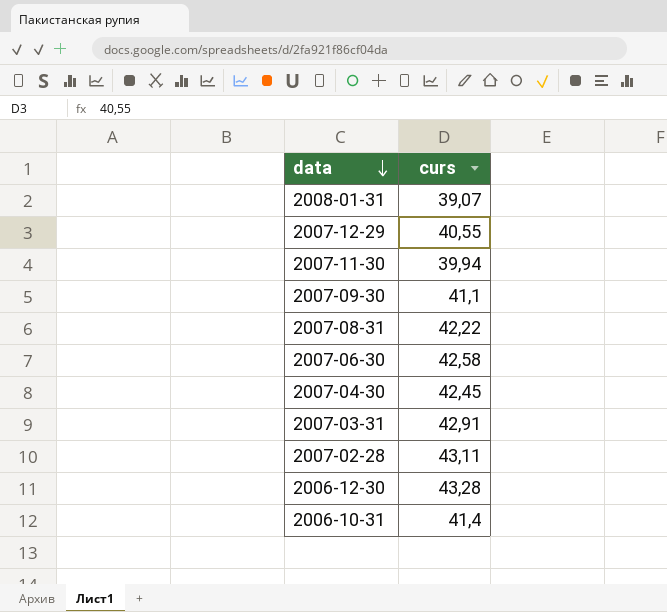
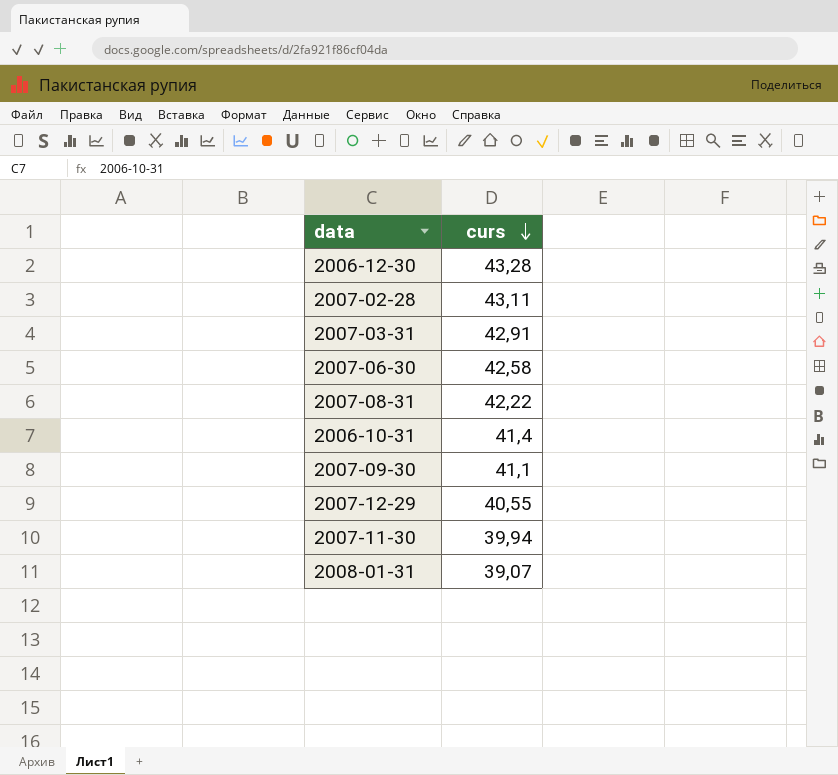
row order: data descending -> curs descending
row 2007-04-30: 42,45 -> none

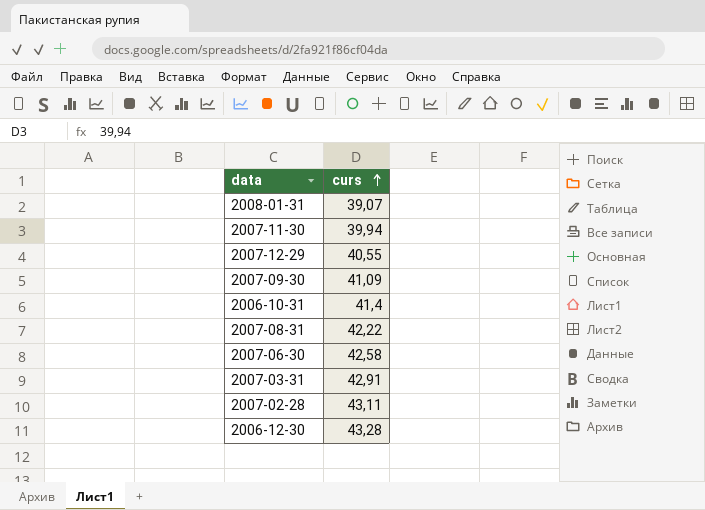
row order: curs descending -> curs ascending
2007-09-30 | curs: 41,1 -> 41,09

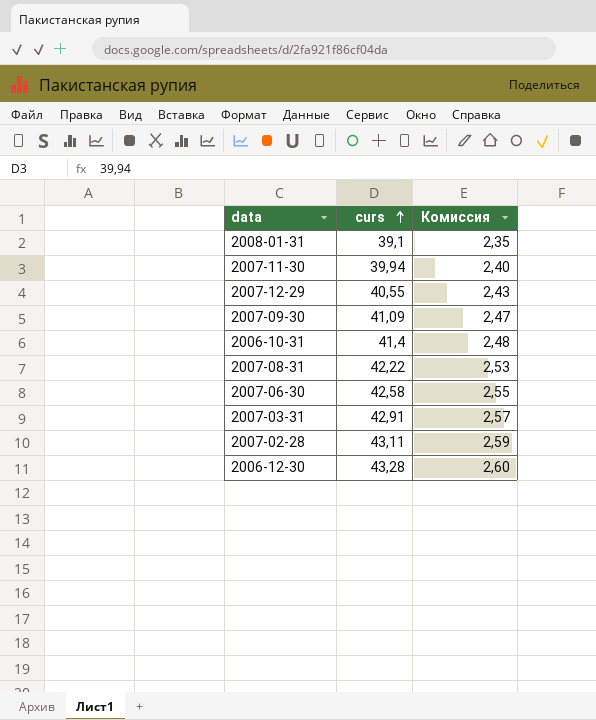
column Комиссия | formula: none -> [curs] * 0,06
2008-01-31 | curs: 39,07 -> 39,1

